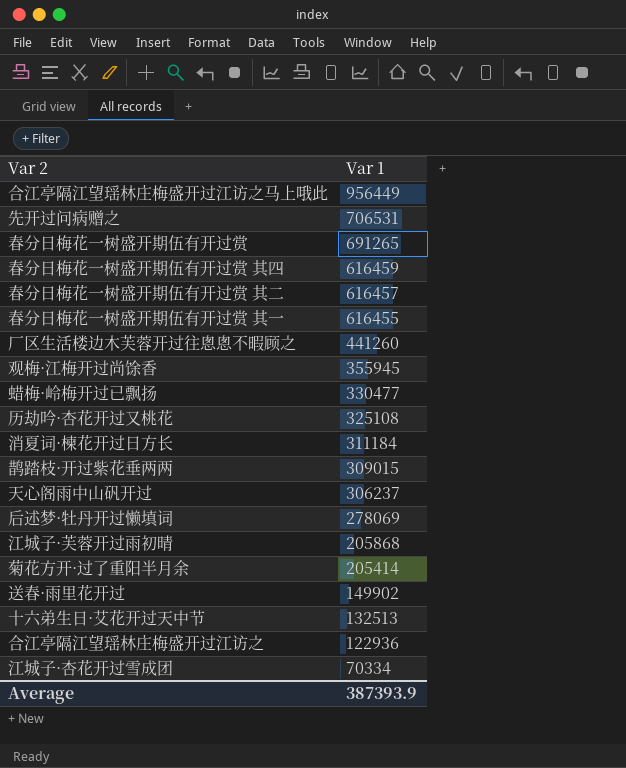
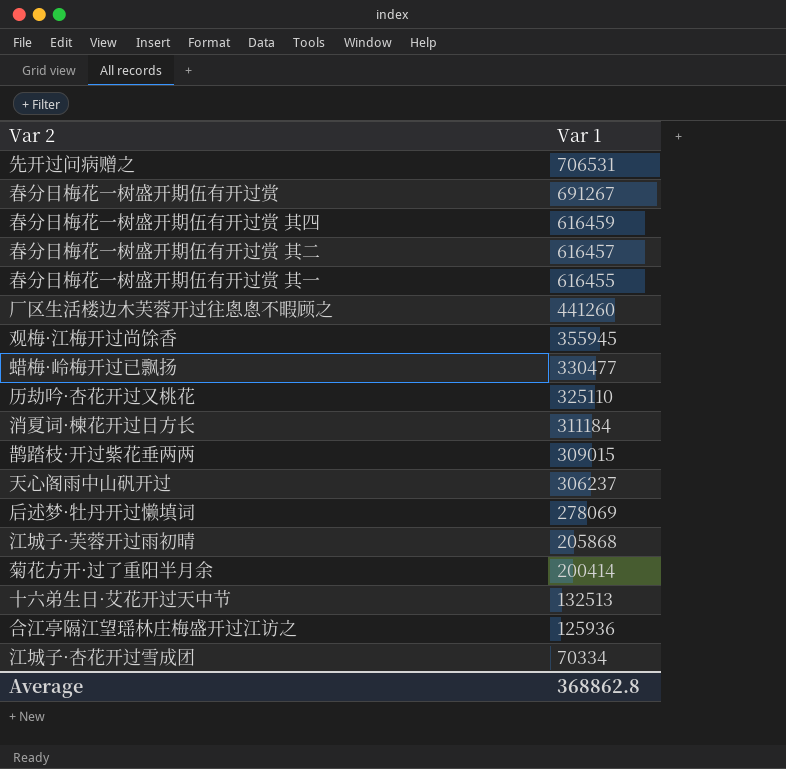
row 合江亭隔江望瑶林庄梅盛开过江访之马上哦此: 956449 -> none
row 送春·雨里花开过: 149902 -> none
春分日梅花一树盛开期伍有开过赏 | Var 1: 691265 -> 691267
历劫吟·杏花开过又桃花 | Var 1: 325108 -> 325110
菊花方开·过了重阳半月余 | Var 1: 205414 -> 200414
合江亭隔江望瑶林庄梅盛开过江访之 | Var 1: 122936 -> 125936
Average | Var 1: 387393.9 -> 368862.8

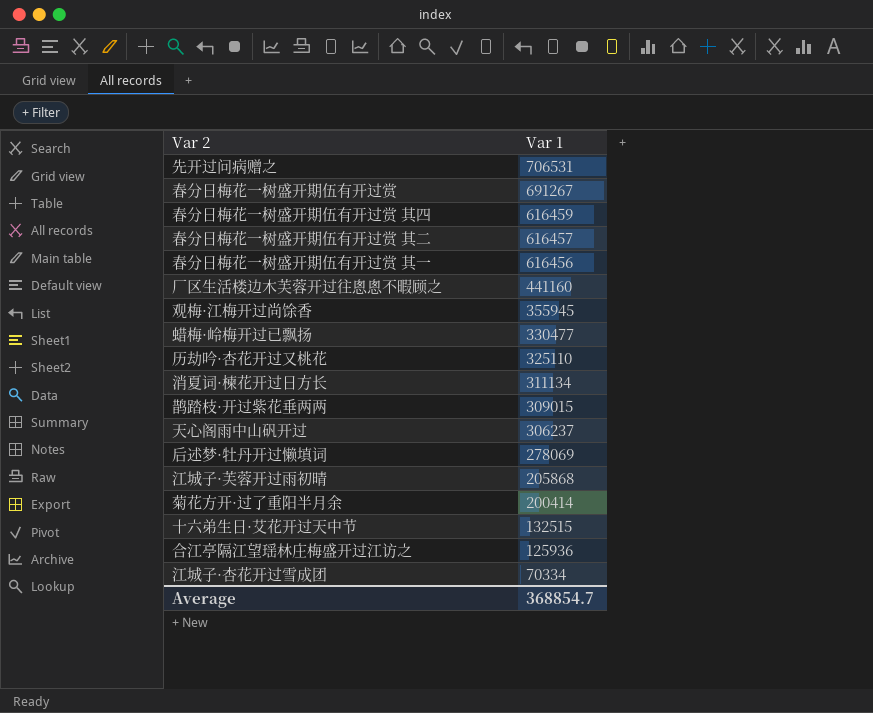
春分日梅花一树盛开期伍有开过赏 其一 | Var 1: 616455 -> 616456
厂区生活楼边木芙蓉开过往悤悤不暇顾之 | Var 1: 441260 -> 441160
消夏词·楝花开过日方长 | Var 1: 311184 -> 311134
十六弟生日·艾花开过天中节 | Var 1: 132513 -> 132515
Average | Var 1: 368862.8 -> 368854.7

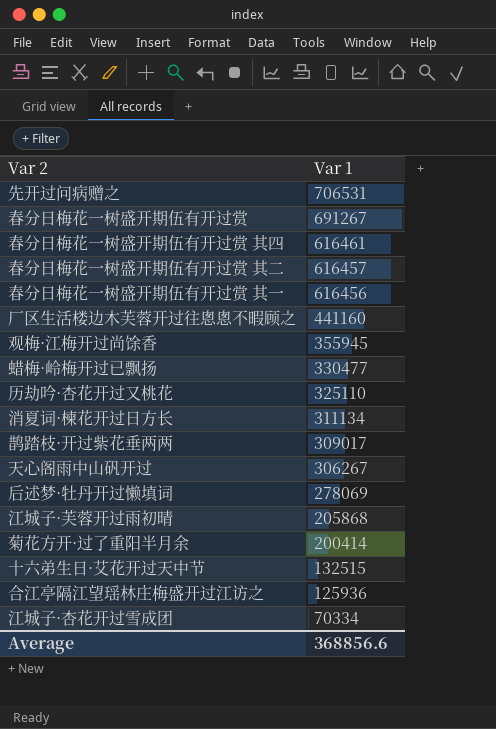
春分日梅花一树盛开期伍有开过赏 其四 | Var 1: 616459 -> 616461
鹊踏枝·开过紫花垂两两 | Var 1: 309015 -> 309017
天心阁雨中山矾开过 | Var 1: 306237 -> 306267
Average | Var 1: 368854.7 -> 368856.6

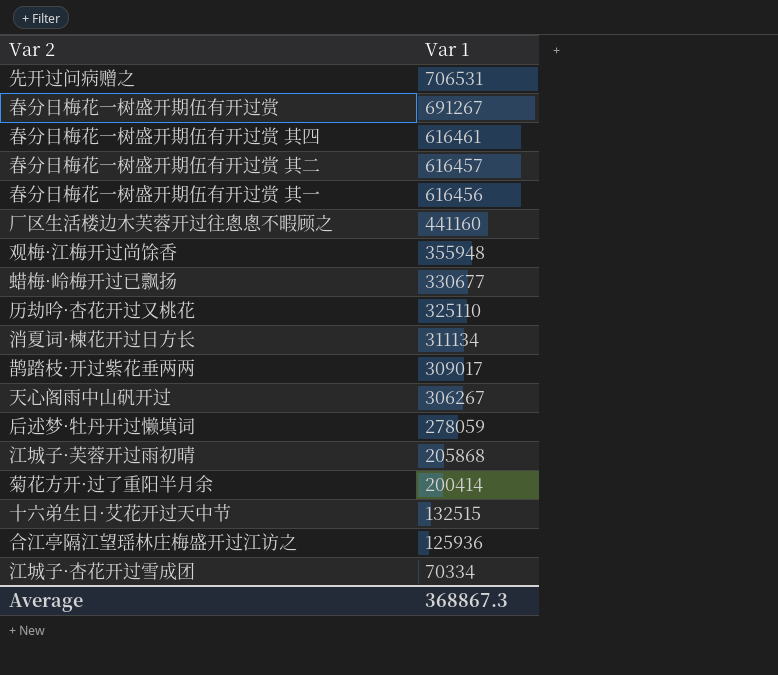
观梅·江梅开过尚馀香 | Var 1: 355945 -> 355948
蜡梅·岭梅开过已飘扬 | Var 1: 330477 -> 330677
后述梦·牡丹开过懒填词 | Var 1: 278069 -> 278059
Average | Var 1: 368856.6 -> 368867.3

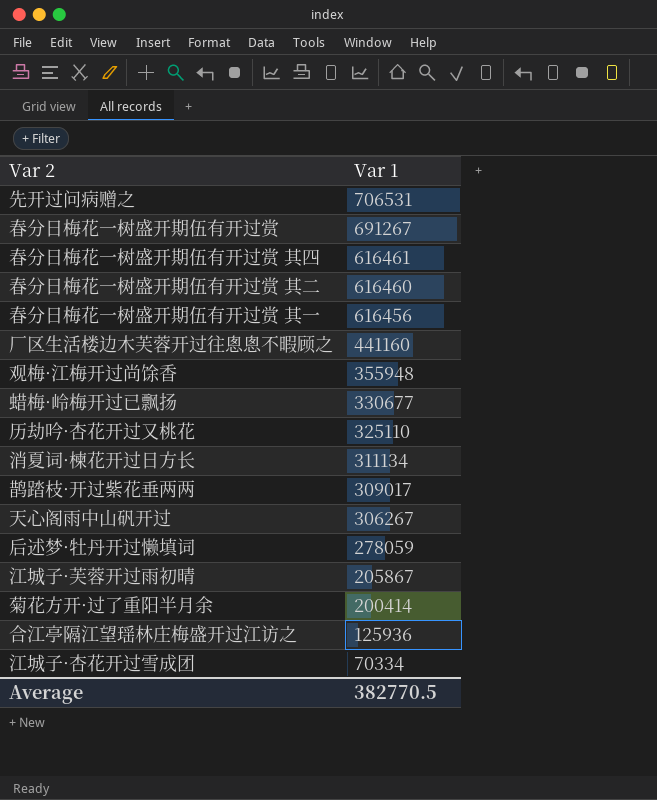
row 十六弟生日·艾花开过天中节: 132515 -> none
春分日梅花一树盛开期伍有开过赏 其二 | Var 1: 616457 -> 616460
江城子·芙蓉开过雨初晴 | Var 1: 205868 -> 205867
Average | Var 1: 368867.3 -> 382770.5

